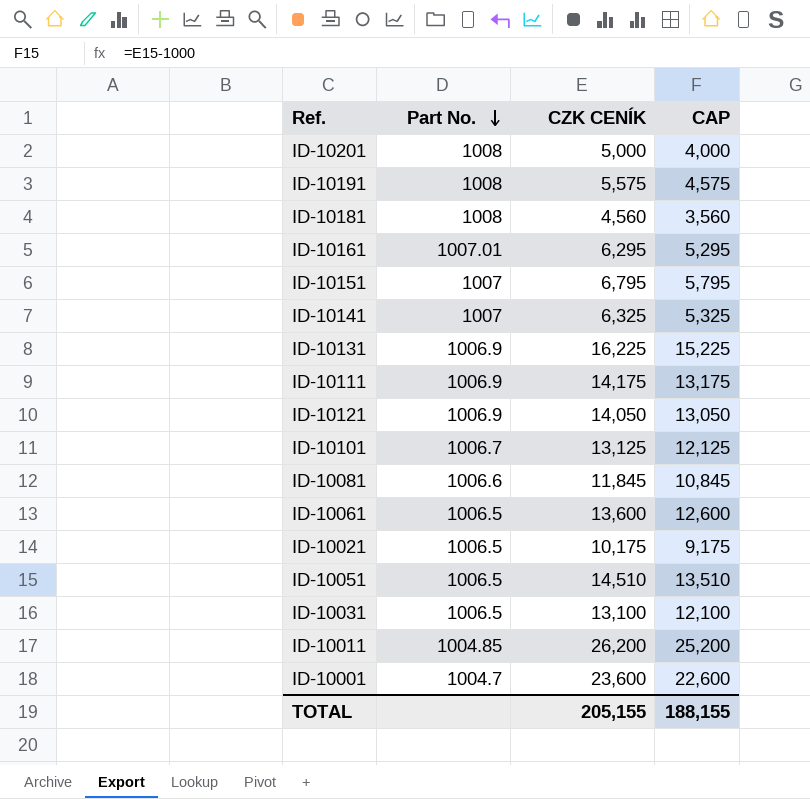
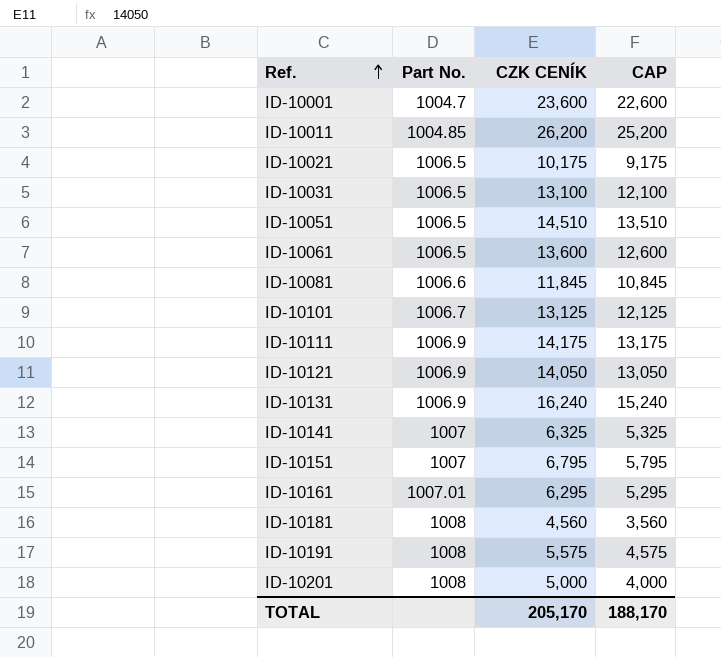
row order: Part No. descending -> Ref. ascending
ID-10131 | CZK CENÍK: 16,225 -> 16,240
ID-10131 | CAP: 15,225 -> 15,240
TOTAL | CZK CENÍK: 205,155 -> 205,170
TOTAL | CAP: 188,155 -> 188,170

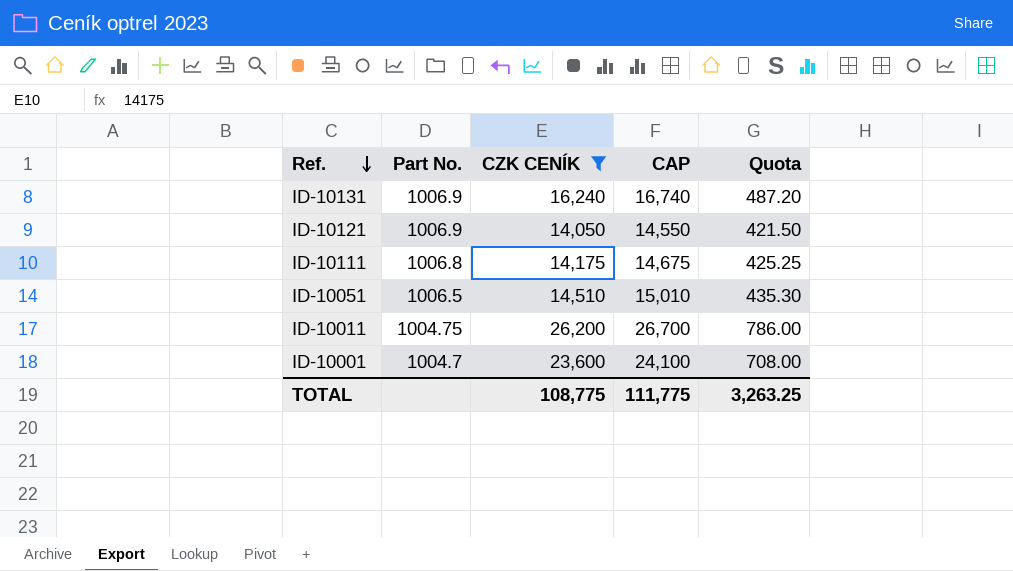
filter: none -> CZK CENÍK >= 14,050
row order: Ref. ascending -> Ref. descending
column CAP | formula: [CZK CENÍK] - 1000 -> [CZK CENÍK] + 500
column Quota | formula: none -> [CZK CENÍK] * 0.03
ID-10111 | Part No.: 1006.9 -> 1006.8
ID-10011 | Part No.: 1004.85 -> 1004.75
TOTAL | CZK CENÍK: 205,170 -> 108,775
TOTAL | CAP: 188,170 -> 111,775

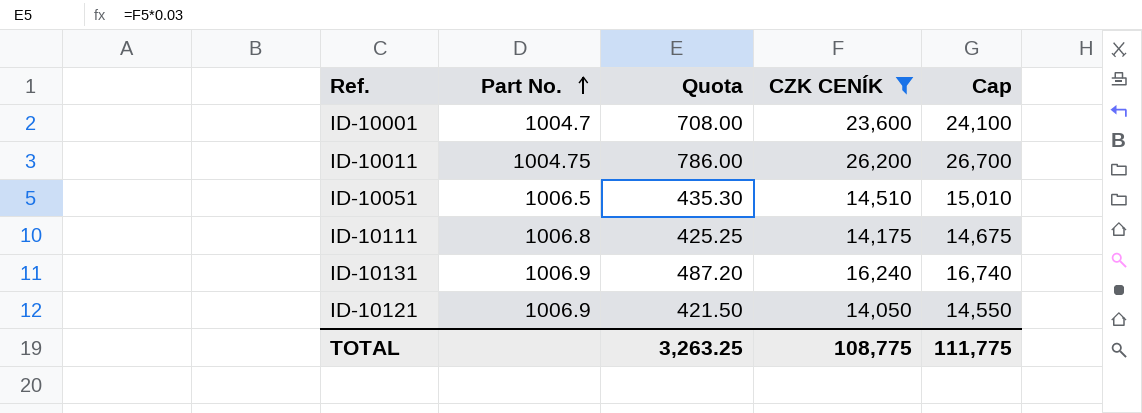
row order: Ref. descending -> Part No. ascending
column Quota | position: 5 -> 3
column name: CAP -> Cap

